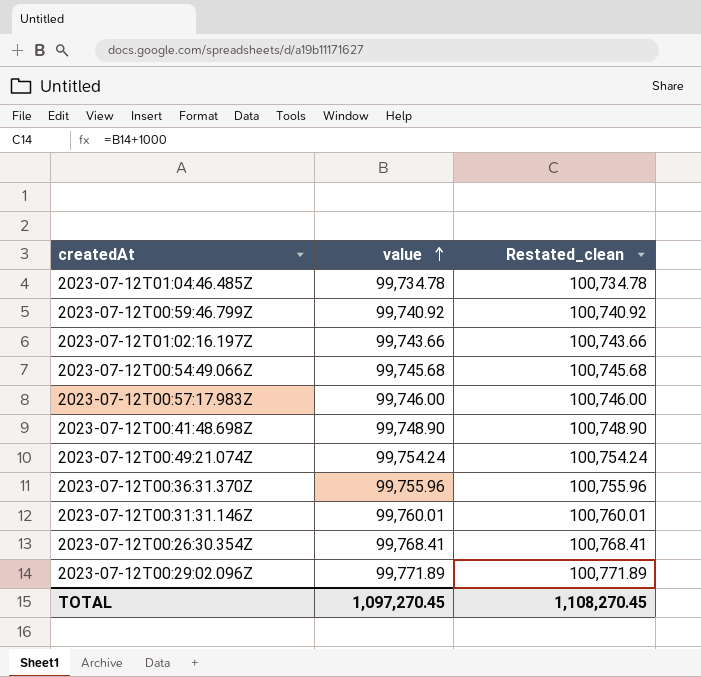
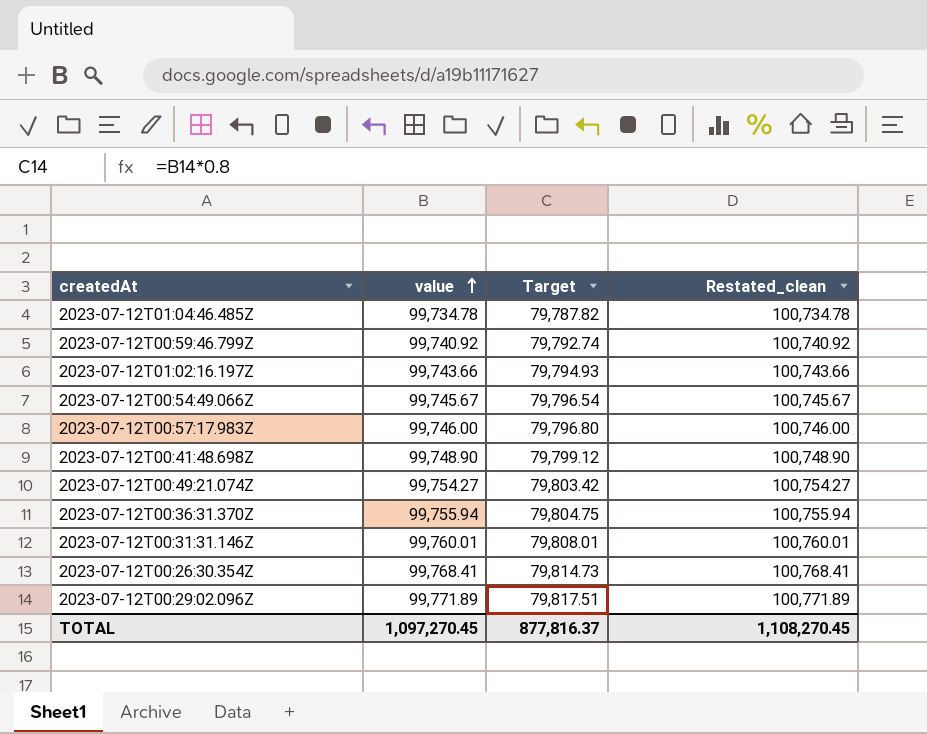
column Target | formula: none -> [value] * 0.8
2023-07-12T00:54:49.066Z | value: 99,745.68 -> 99,745.67
2023-07-12T00:54:49.066Z | Restated_clean: 100,745.68 -> 100,745.67
2023-07-12T00:49:21.074Z | value: 99,754.24 -> 99,754.27
2023-07-12T00:49:21.074Z | Restated_clean: 100,754.24 -> 100,754.27
2023-07-12T00:36:31.370Z | value: 99,755.96 -> 99,755.94
2023-07-12T00:36:31.370Z | Restated_clean: 100,755.96 -> 100,755.94

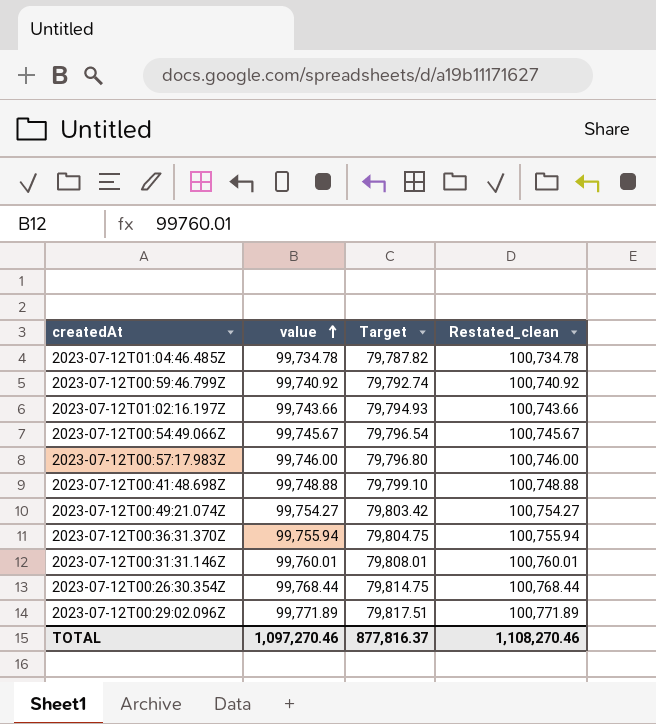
2023-07-12T00:41:48.698Z | value: 99,748.90 -> 99,748.88
2023-07-12T00:41:48.698Z | Target: 79,799.12 -> 79,799.10
2023-07-12T00:41:48.698Z | Restated_clean: 100,748.90 -> 100,748.88
2023-07-12T00:26:30.354Z | value: 99,768.41 -> 99,768.44
2023-07-12T00:26:30.354Z | Target: 79,814.73 -> 79,814.75
2023-07-12T00:26:30.354Z | Restated_clean: 100,768.41 -> 100,768.44
TOTAL | value: 1,097,270.45 -> 1,097,270.46
TOTAL | Restated_clean: 1,108,270.45 -> 1,108,270.46

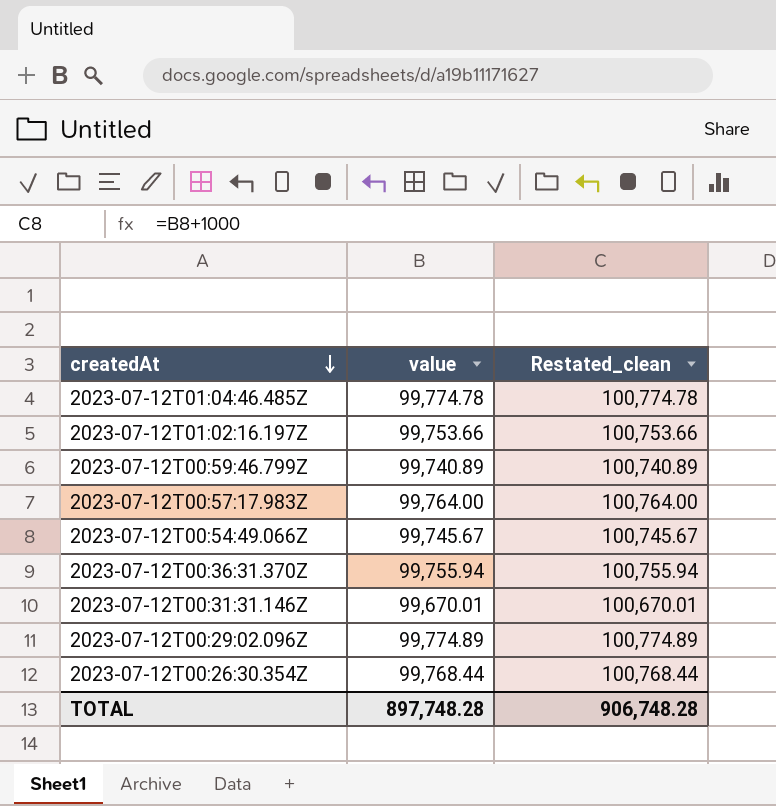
row order: value ascending -> createdAt descending
column Target | formula: [value] * 0.8 -> none
row 2023-07-12T00:41:48.698Z: 99,748.88 | 79,799.10 | 100,748.88 -> none
row 2023-07-12T00:49:21.074Z: 99,754.27 | 79,803.42 | 100,754.27 -> none
2023-07-12T01:04:46.485Z | value: 99,734.78 -> 99,774.78
2023-07-12T01:04:46.485Z | Restated_clean: 100,734.78 -> 100,774.78
2023-07-12T01:02:16.197Z | value: 99,743.66 -> 99,753.66
2023-07-12T01:02:16.197Z | Restated_clean: 100,743.66 -> 100,753.66
2023-07-12T00:59:46.799Z | value: 99,740.92 -> 99,740.89
2023-07-12T00:59:46.799Z | Restated_clean: 100,740.92 -> 100,740.89
2023-07-12T00:57:17.983Z | value: 99,746.00 -> 99,764.00
2023-07-12T00:57:17.983Z | Restated_clean: 100,746.00 -> 100,764.00
2023-07-12T00:31:31.146Z | value: 99,760.01 -> 99,670.01
2023-07-12T00:31:31.146Z | Restated_clean: 100,760.01 -> 100,670.01
2023-07-12T00:29:02.096Z | value: 99,771.89 -> 99,774.89
2023-07-12T00:29:02.096Z | Restated_clean: 100,771.89 -> 100,774.89
TOTAL | value: 1,097,270.46 -> 897,748.28
TOTAL | Restated_clean: 1,108,270.46 -> 906,748.28

